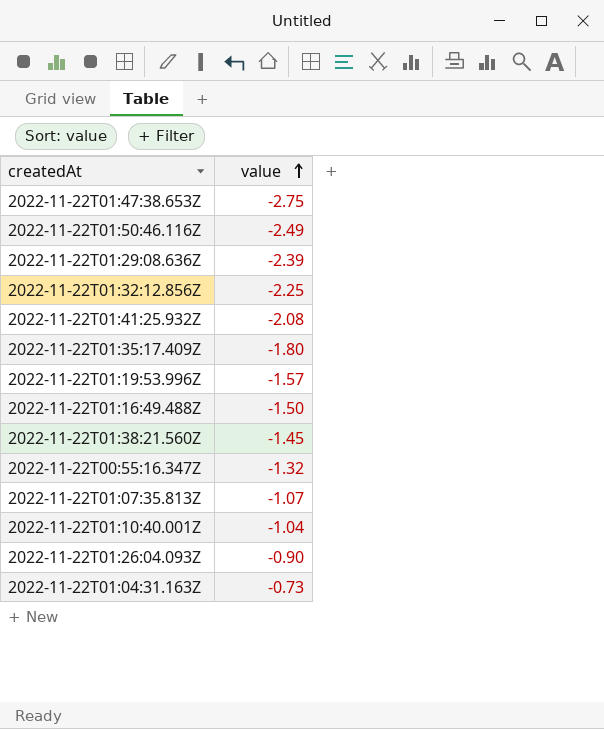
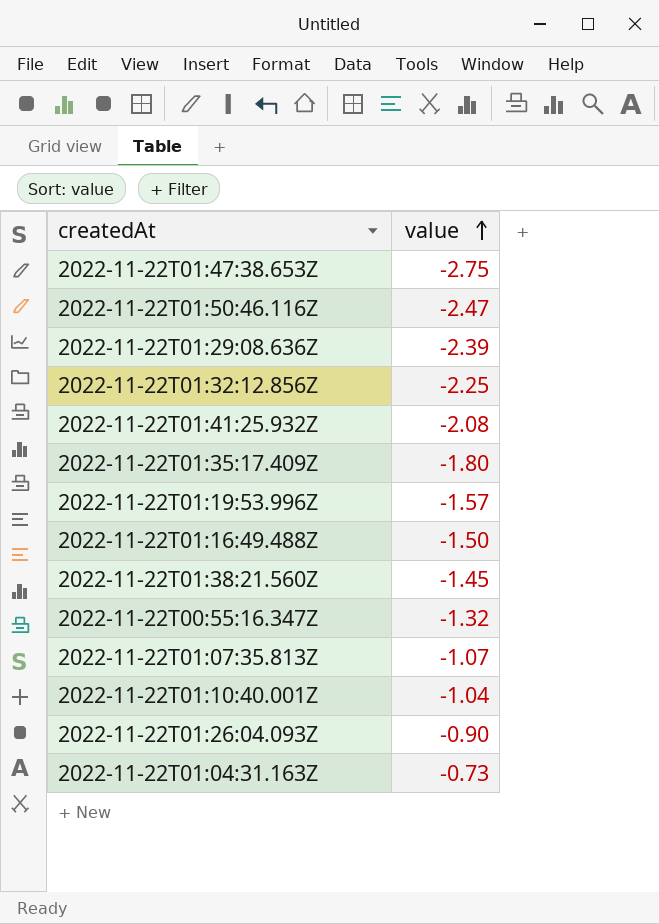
2022-11-22T01:50:46.116Z | value: -2.49 -> -2.47

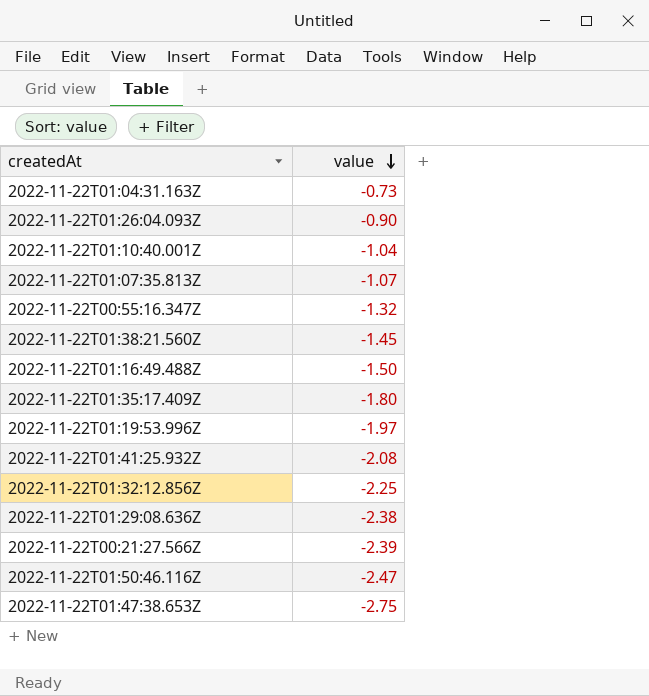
row order: value ascending -> value descending
2022-11-22T01:19:53.996Z | value: -1.57 -> -1.97
2022-11-22T01:29:08.636Z | value: -2.39 -> -2.38
row 2022-11-22T00:21:27.566Z: none -> -2.39

